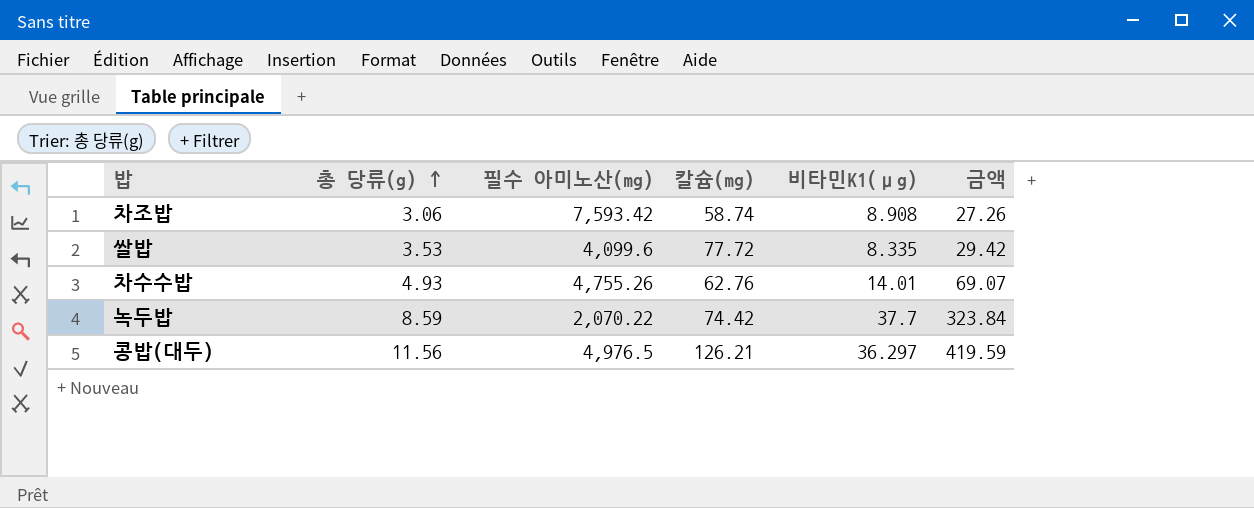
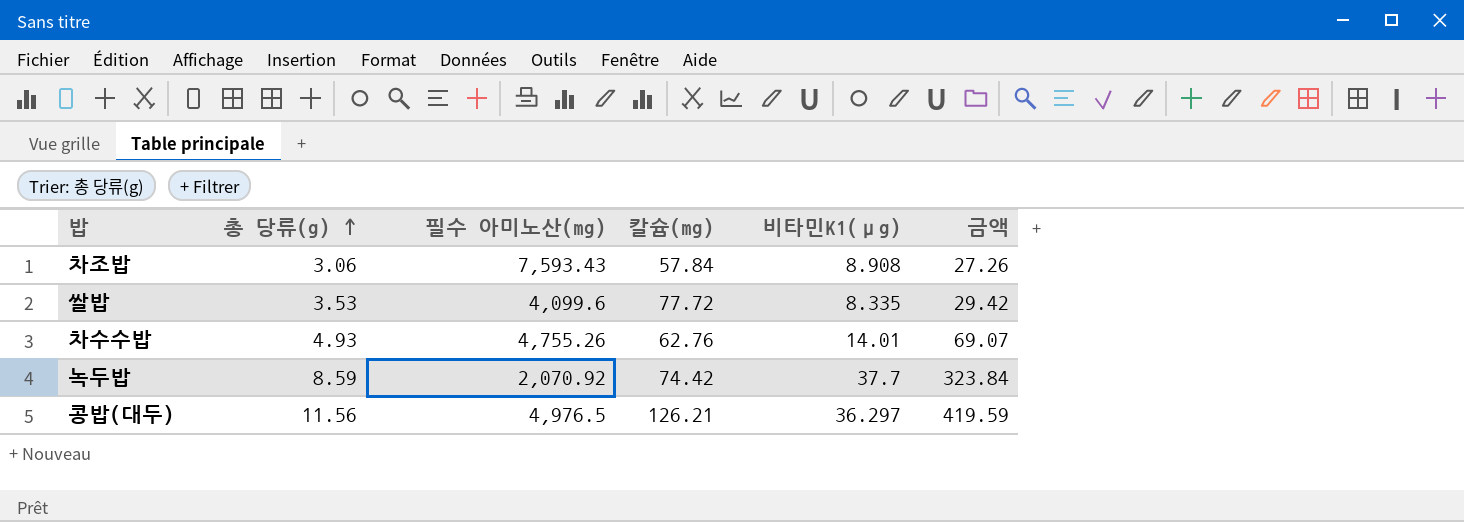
차조밥 | 필수 아미노산(mg): 7,593.42 -> 7,593.43
차조밥 | 칼슘(mg): 58.74 -> 57.84
녹두밥 | 필수 아미노산(mg): 2,070.22 -> 2,070.92

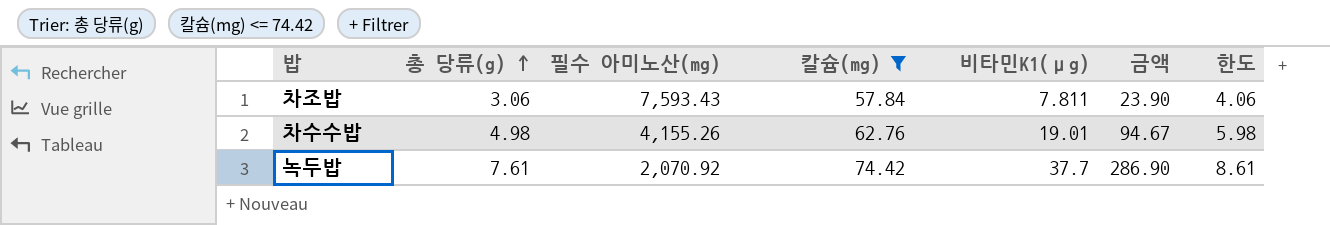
filter: none -> 칼슘(mg) <= 74.42
column 한도 | formula: none -> [총 당류(g)] + 1
차조밥 | 비타민K1(μg): 8.908 -> 7.811
차조밥 | 금액: 27.26 -> 23.90
차수수밥 | 총 당류(g): 4.93 -> 4.98
차수수밥 | 필수 아미노산(mg): 4,755.26 -> 4,155.26
차수수밥 | 비타민K1(μg): 14.01 -> 19.01
차수수밥 | 금액: 69.07 -> 94.67
녹두밥 | 총 당류(g): 8.59 -> 7.61
녹두밥 | 금액: 323.84 -> 286.90

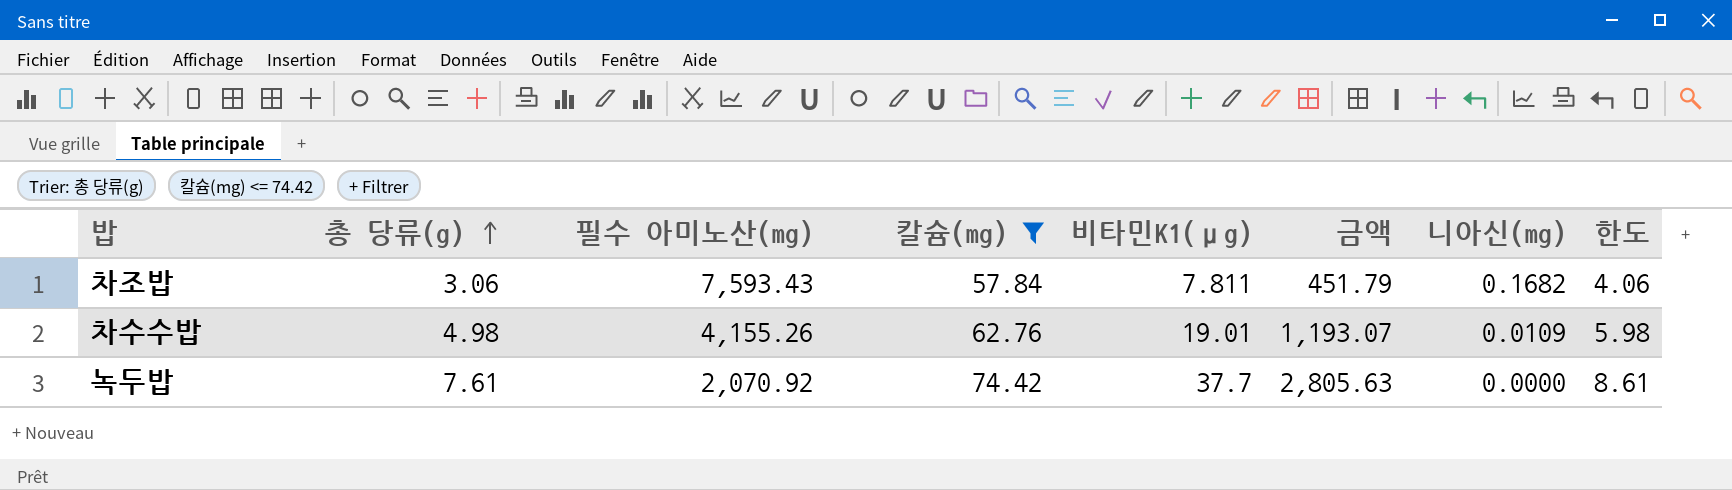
column 금액 | formula: [총 당류(g)] * [비타민K1(μg)] -> [칼슘(mg)] * [비타민K1(μg)]
column 니아신(mg) | position: none -> 7

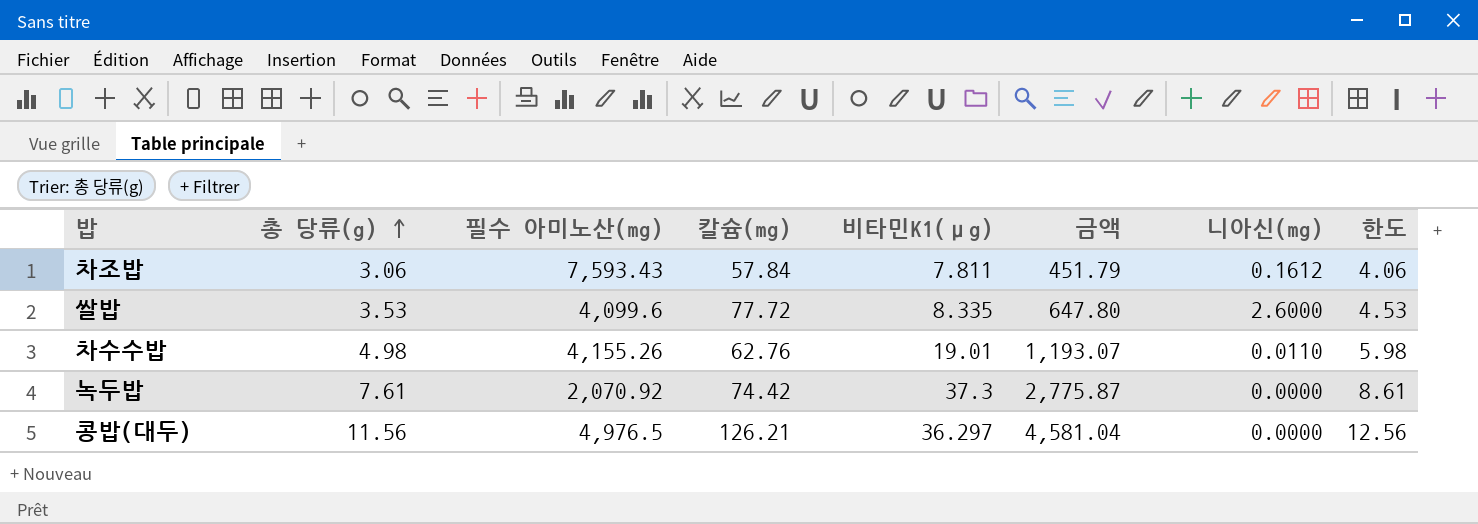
filter: 칼슘(mg) <= 74.42 -> none
차조밥 | 니아신(mg): 0.1682 -> 0.1612
차수수밥 | 니아신(mg): 0.0109 -> 0.0110
녹두밥 | 비타민K1(μg): 37.7 -> 37.3
녹두밥 | 금액: 2,805.63 -> 2,775.87

